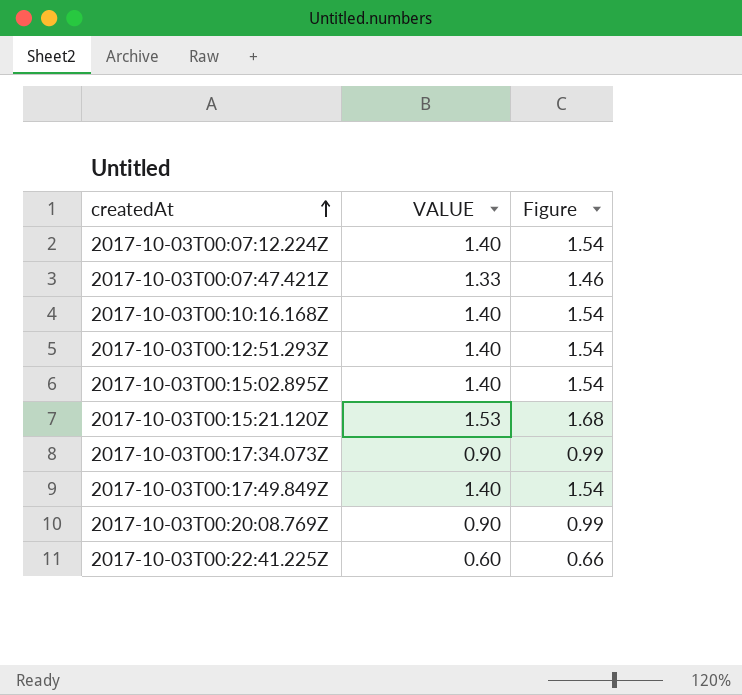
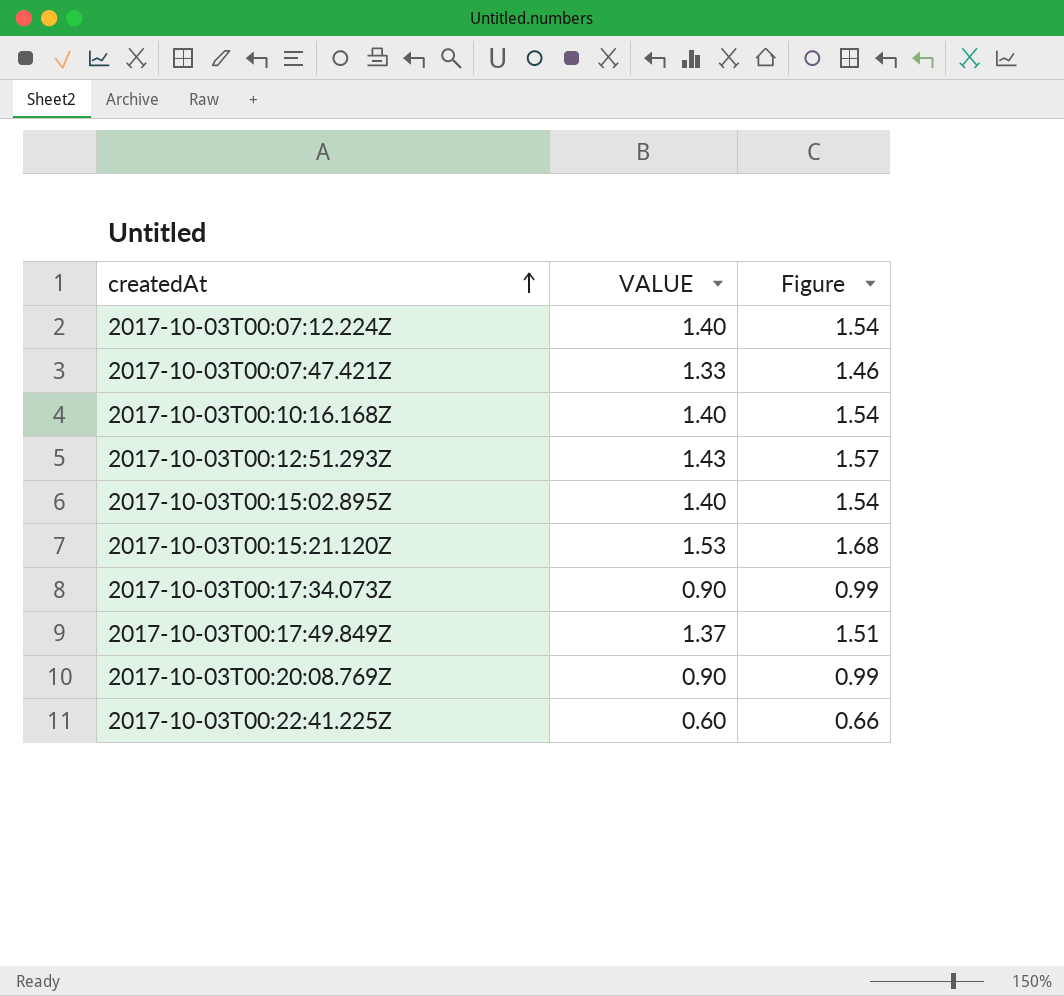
2017-10-03T00:12:51.293Z | VALUE: 1.40 -> 1.43
2017-10-03T00:12:51.293Z | Figure: 1.54 -> 1.57
2017-10-03T00:17:49.849Z | VALUE: 1.40 -> 1.37
2017-10-03T00:17:49.849Z | Figure: 1.54 -> 1.51

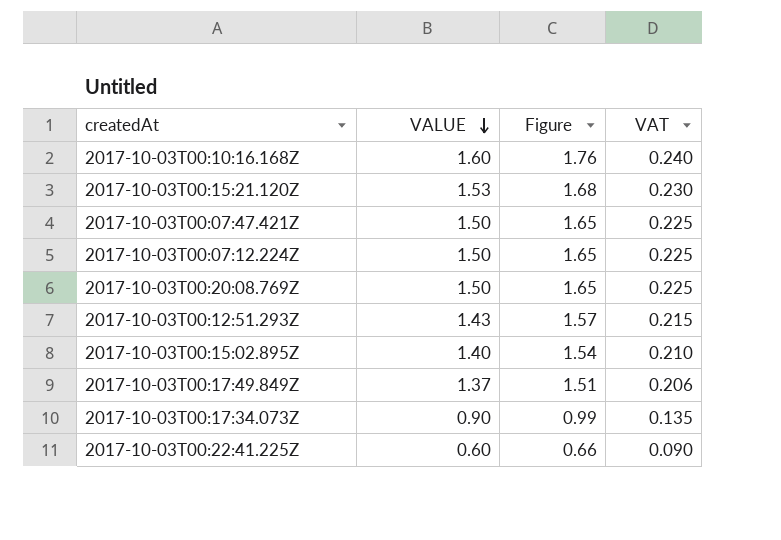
row order: createdAt ascending -> VALUE descending
column VAT | formula: none -> [VALUE] * 0.15
2017-10-03T00:10:16.168Z | VALUE: 1.40 -> 1.60
2017-10-03T00:10:16.168Z | Figure: 1.54 -> 1.76
2017-10-03T00:07:47.421Z | VALUE: 1.33 -> 1.50
2017-10-03T00:07:47.421Z | Figure: 1.46 -> 1.65
2017-10-03T00:07:12.224Z | VALUE: 1.40 -> 1.50
2017-10-03T00:07:12.224Z | Figure: 1.54 -> 1.65
2017-10-03T00:20:08.769Z | VALUE: 0.90 -> 1.50
2017-10-03T00:20:08.769Z | Figure: 0.99 -> 1.65

